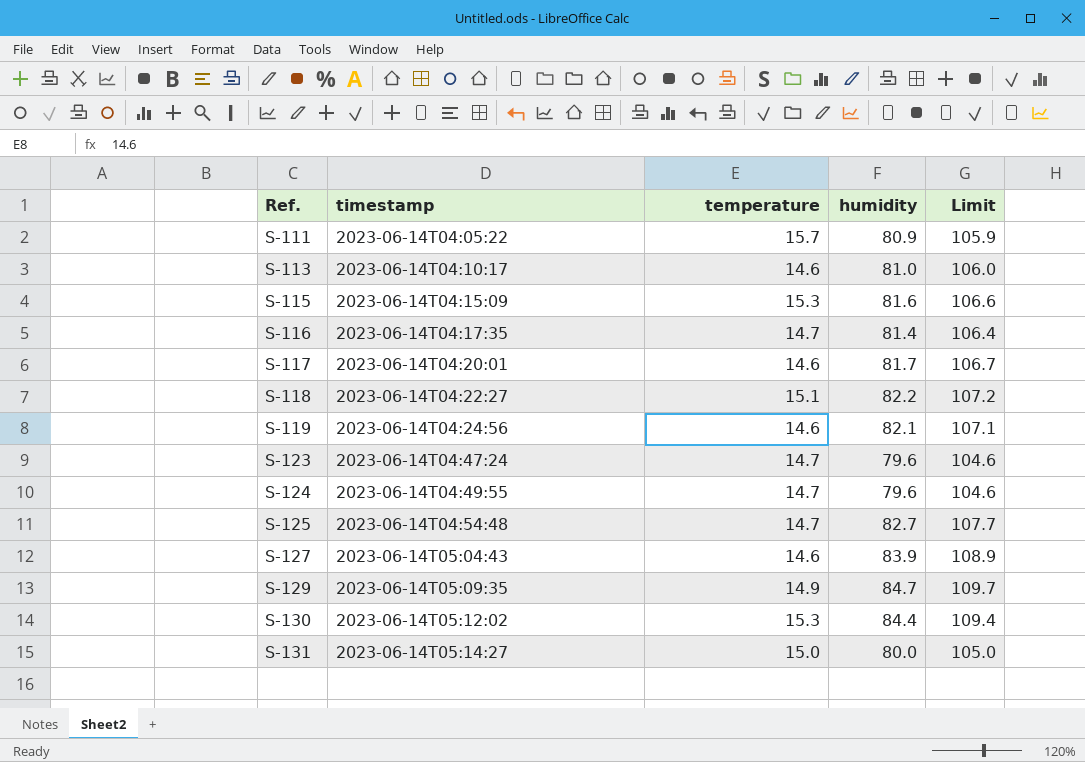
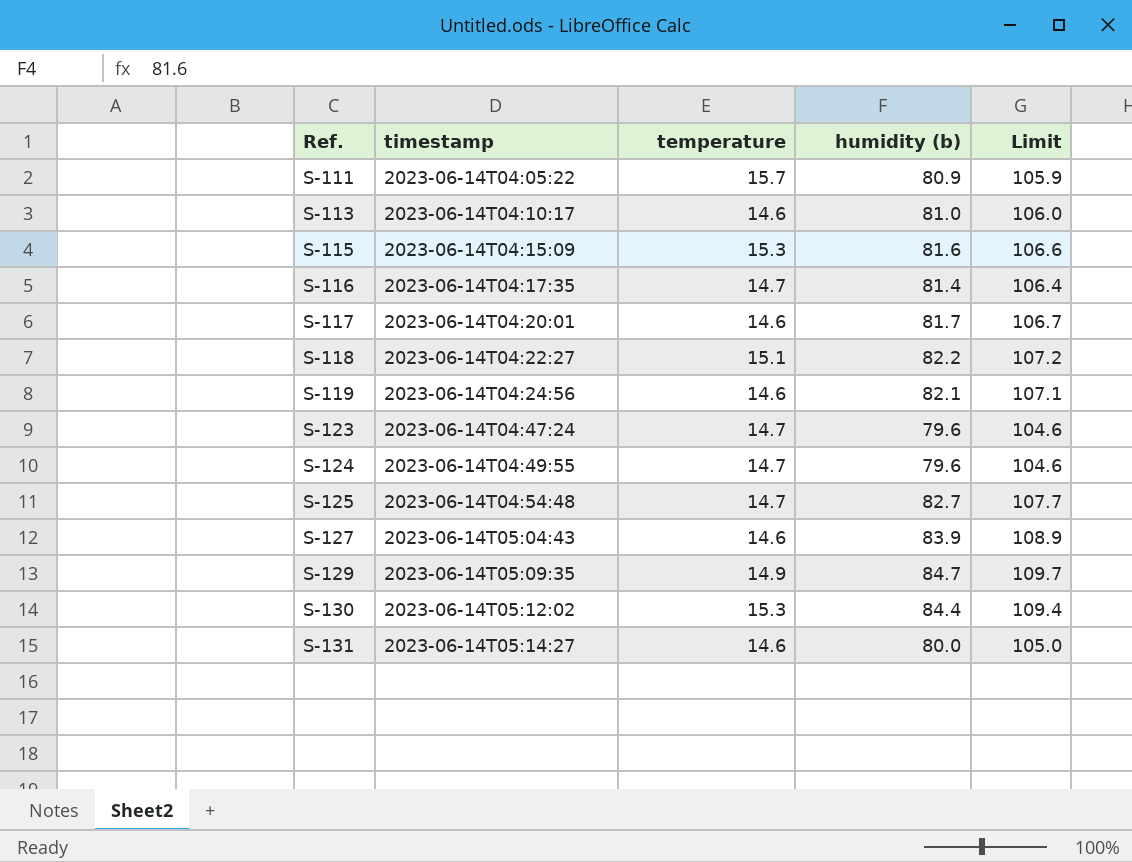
column name: humidity -> humidity (b)
S-131 | temperature: 15.0 -> 14.6

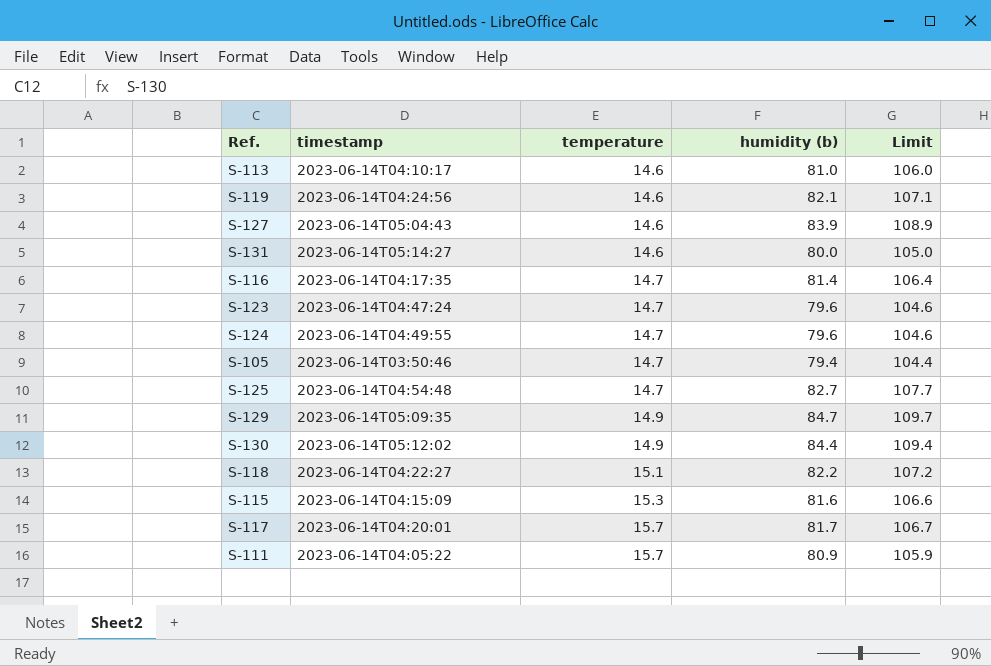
row order: Ref. ascending -> temperature ascending
row S-105: none -> 2023-06-14T03:50:46 | 14.7 | 79.4 | 104.4
S-130 | temperature: 15.3 -> 14.9
S-117 | temperature: 14.6 -> 15.7

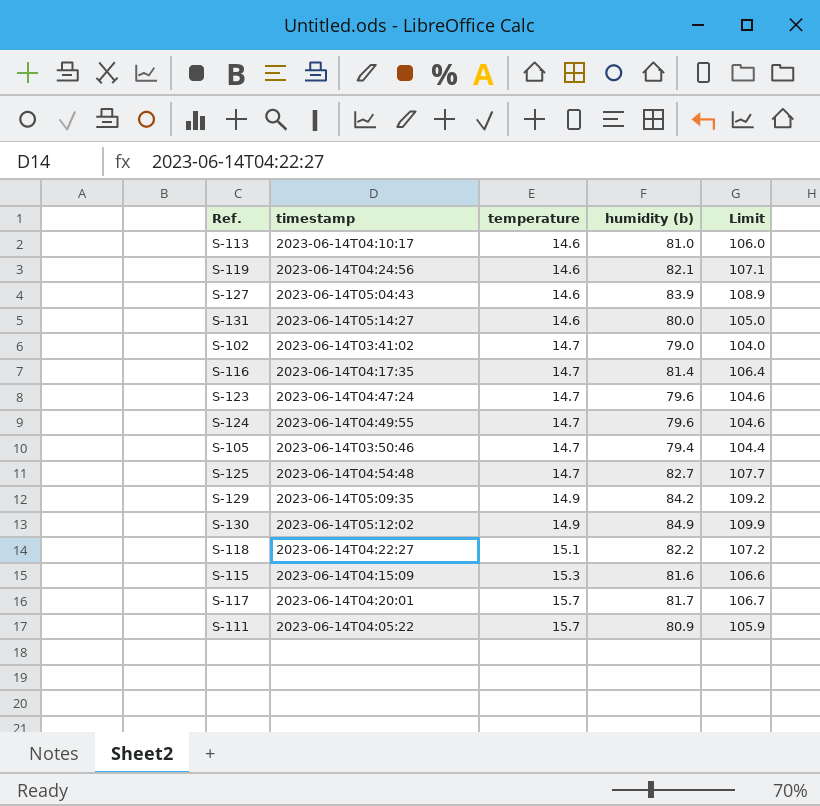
row S-102: none -> 2023-06-14T03:41:02 | 14.7 | 79.0 | 104.0
S-129 | humidity (b): 84.7 -> 84.2
S-129 | Limit: 109.7 -> 109.2
S-130 | humidity (b): 84.4 -> 84.9
S-130 | Limit: 109.4 -> 109.9

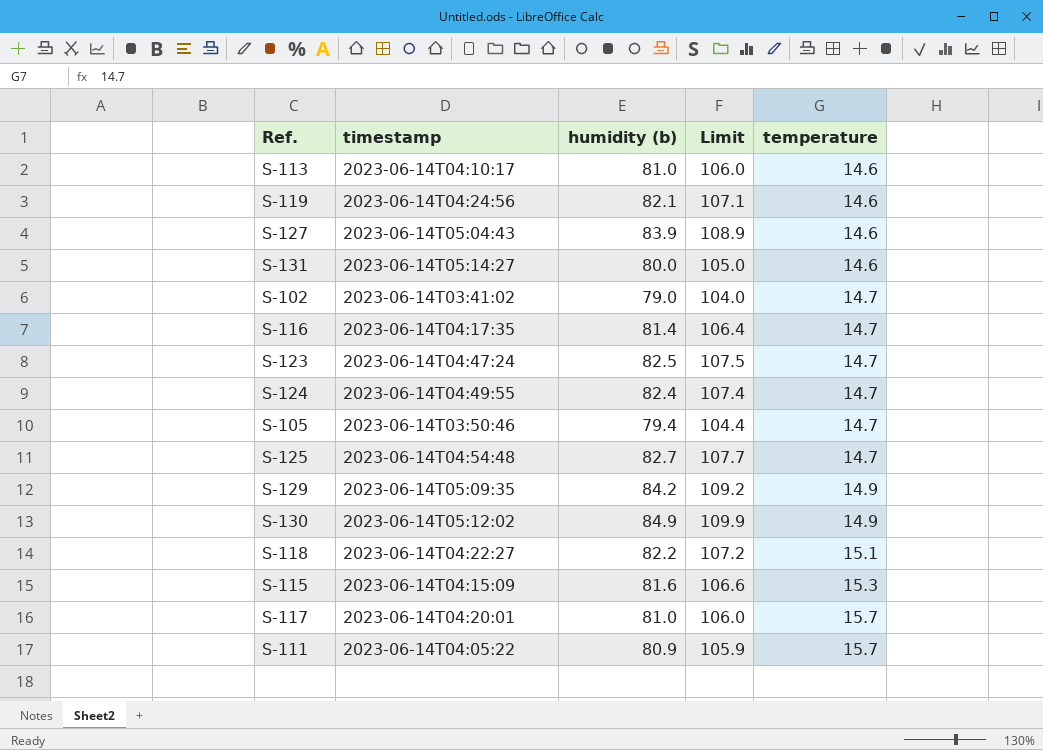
column temperature | position: 3 -> 5
S-123 | humidity (b): 79.6 -> 82.5
S-123 | Limit: 104.6 -> 107.5
S-124 | humidity (b): 79.6 -> 82.4
S-124 | Limit: 104.6 -> 107.4
S-117 | humidity (b): 81.7 -> 81.0
S-117 | Limit: 106.7 -> 106.0

